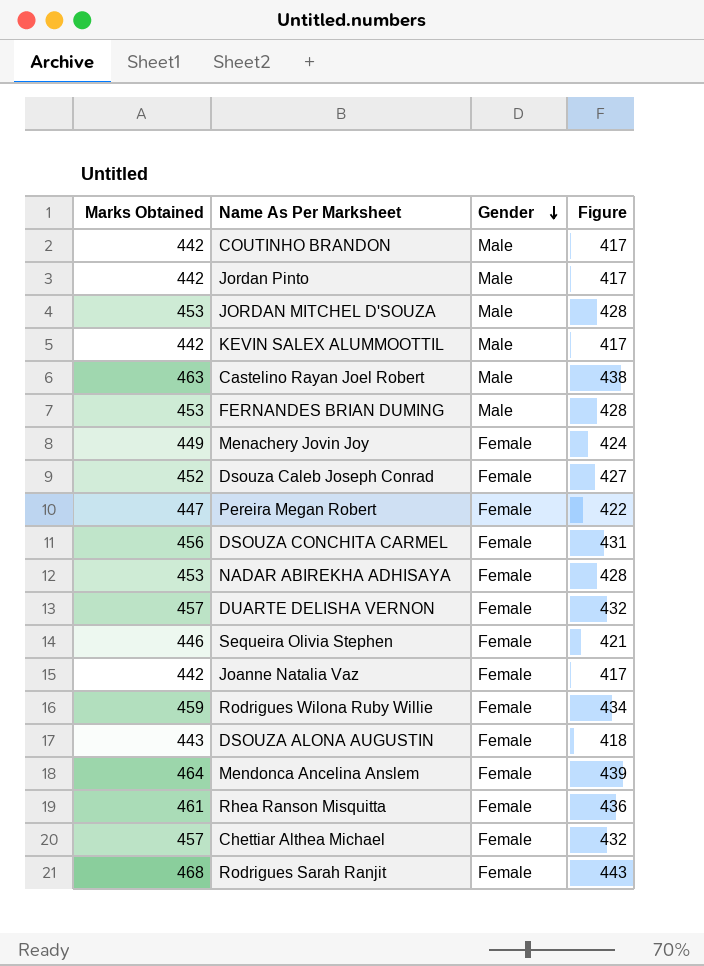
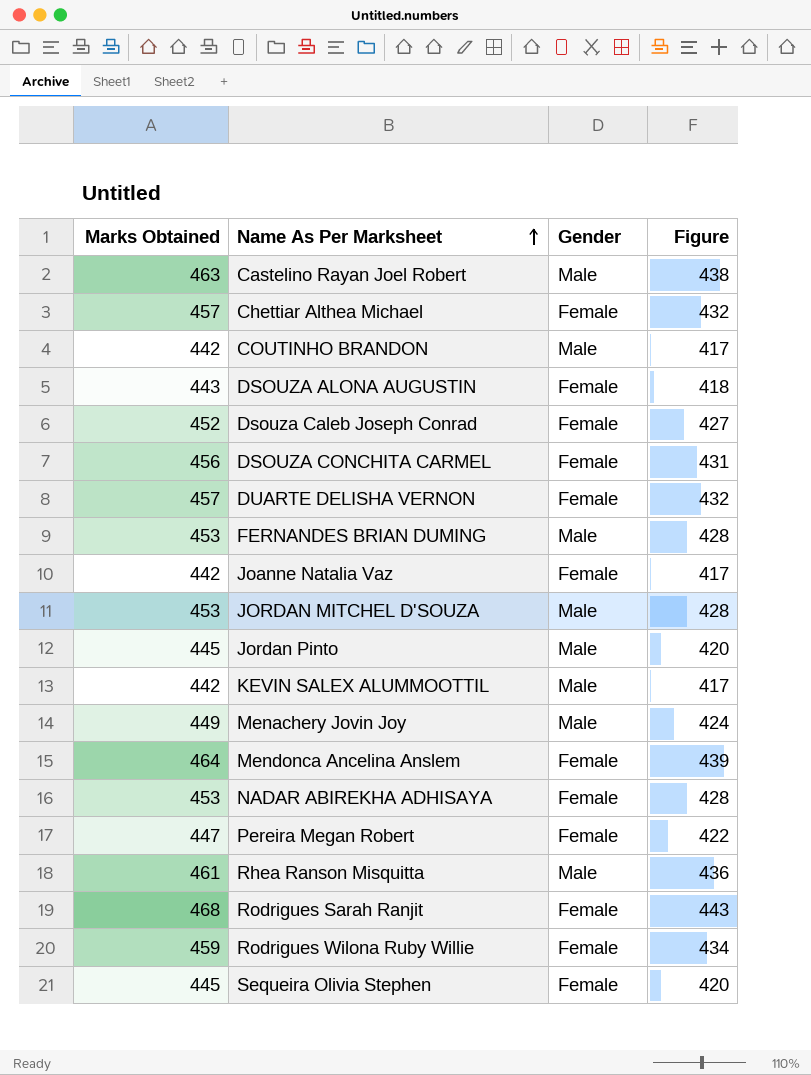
row order: Gender descending -> Name As Per Marksheet ascending
Jordan Pinto | Marks Obtained: 442 -> 445
Jordan Pinto | Figure: 417 -> 420
Menachery Jovin Joy | Gender: Female -> Male
Rhea Ranson Misquitta | Gender: Female -> Male
Sequeira Olivia Stephen | Marks Obtained: 446 -> 445
Sequeira Olivia Stephen | Figure: 421 -> 420

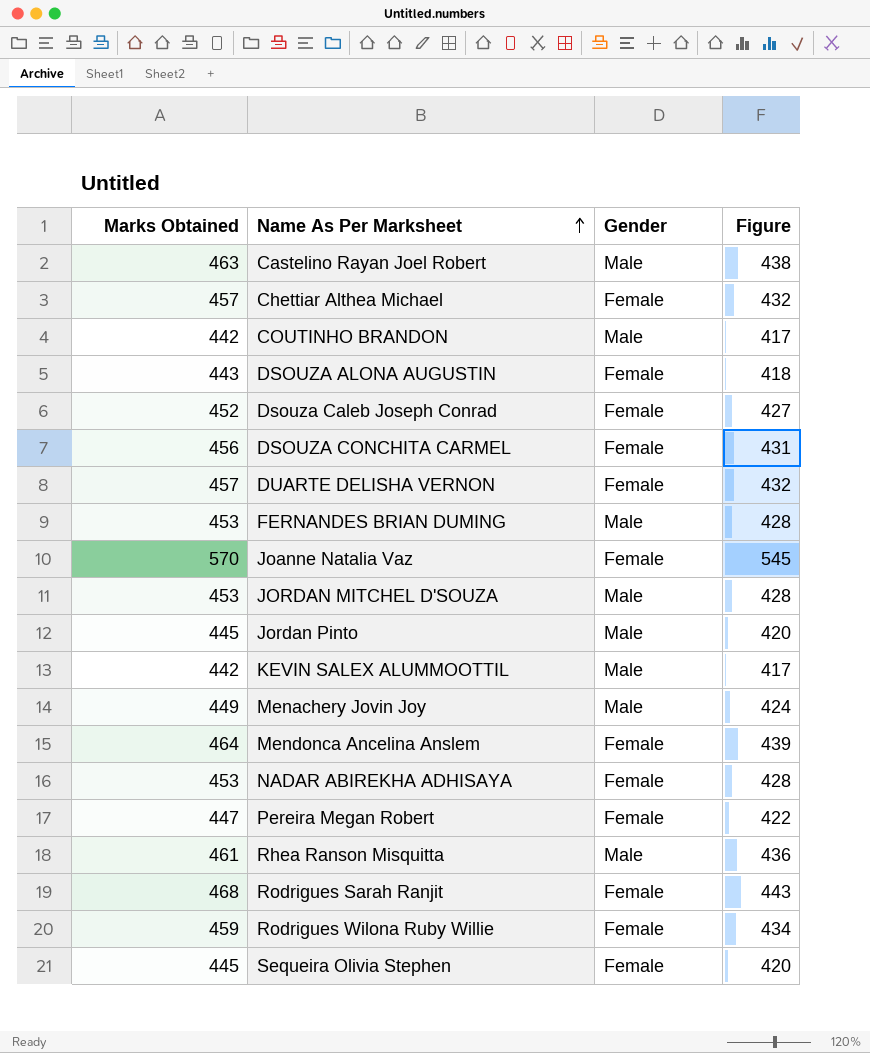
Joanne Natalia Vaz | Marks Obtained: 442 -> 570
Joanne Natalia Vaz | Figure: 417 -> 545

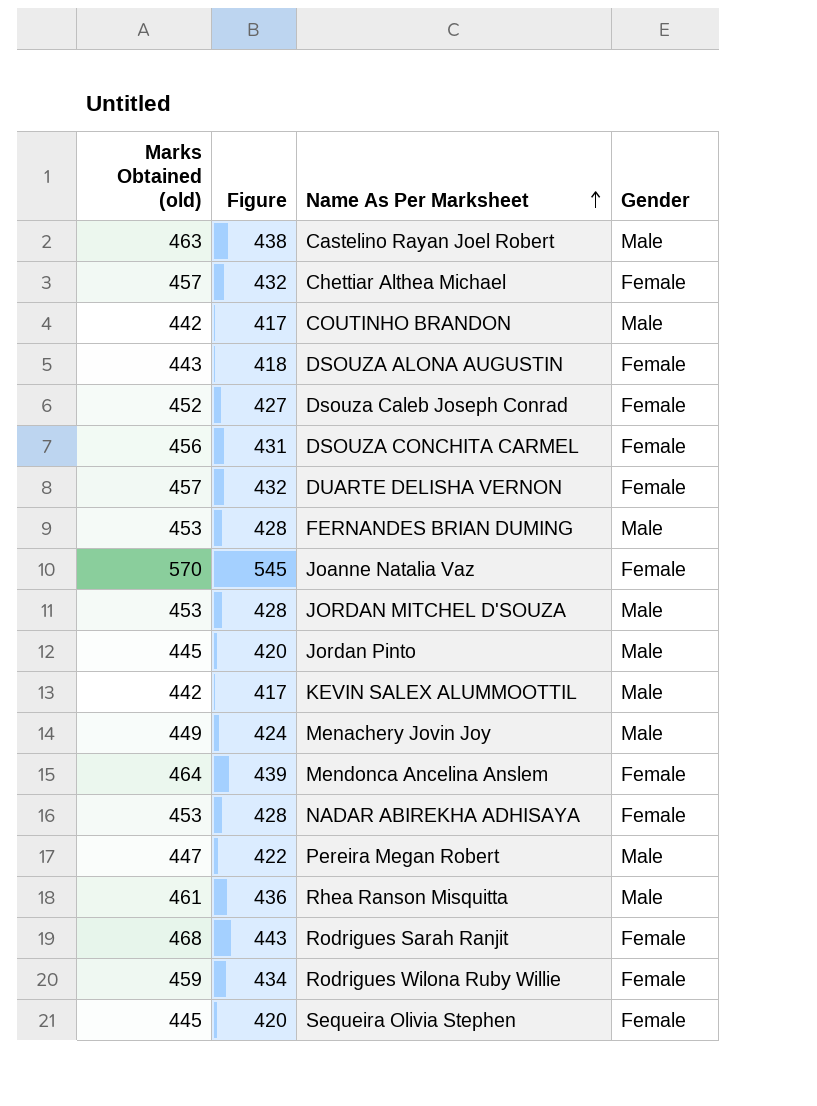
column name: Marks Obtained -> Marks Obtained (old)
column Figure | position: 4 -> 2
Pereira Megan Robert | Gender: Female -> Male

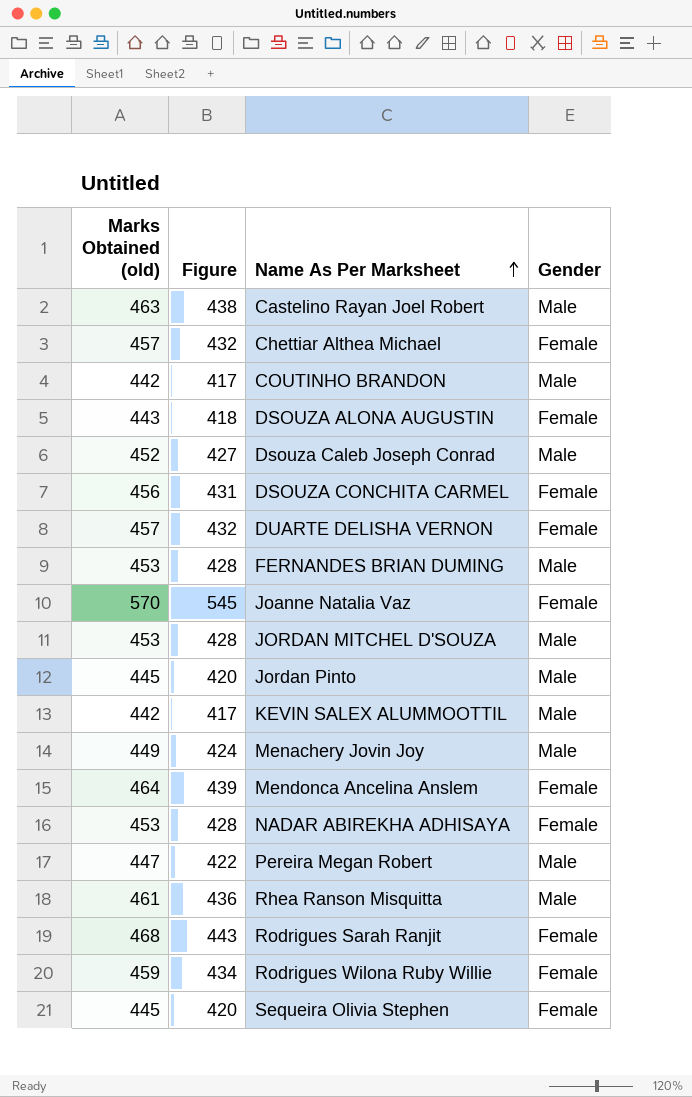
Dsouza Caleb Joseph Conrad | Gender: Female -> Male

